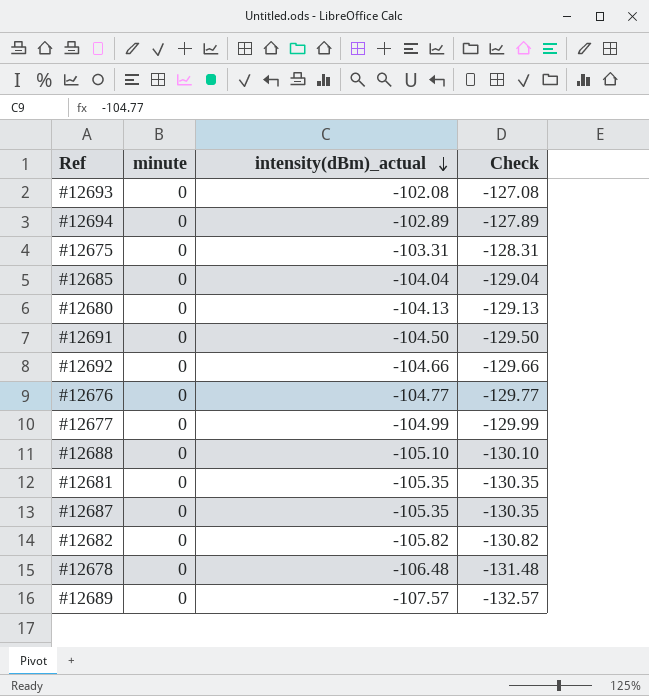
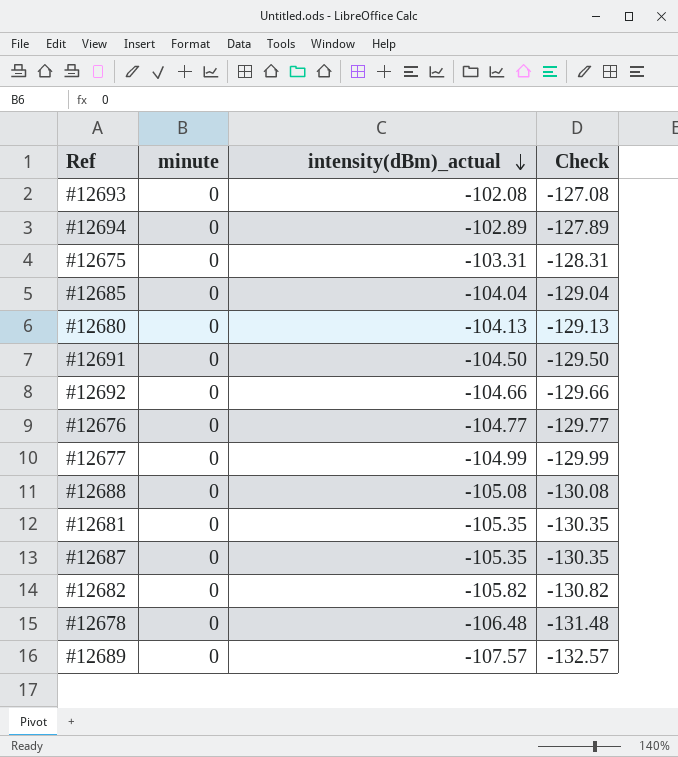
#12688 | intensity(dBm)_actual: -105.10 -> -105.08
#12688 | Check: -130.10 -> -130.08

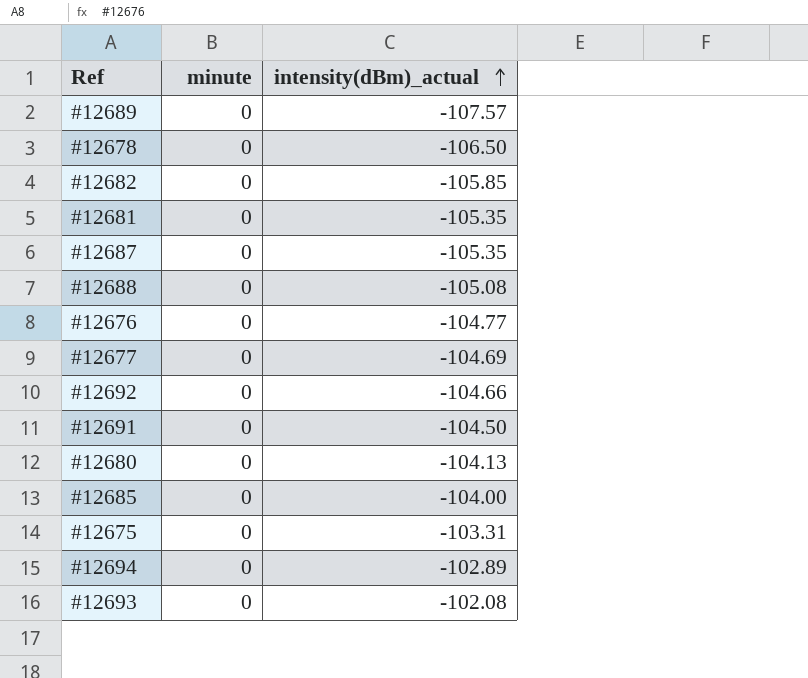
row order: intensity(dBm)_actual descending -> intensity(dBm)_actual ascending
column Check | formula: [intensity(dBm)_actual] - 25 -> none
#12678 | intensity(dBm)_actual: -106.48 -> -106.50
#12682 | intensity(dBm)_actual: -105.82 -> -105.85
#12677 | intensity(dBm)_actual: -104.99 -> -104.69
#12685 | intensity(dBm)_actual: -104.04 -> -104.00

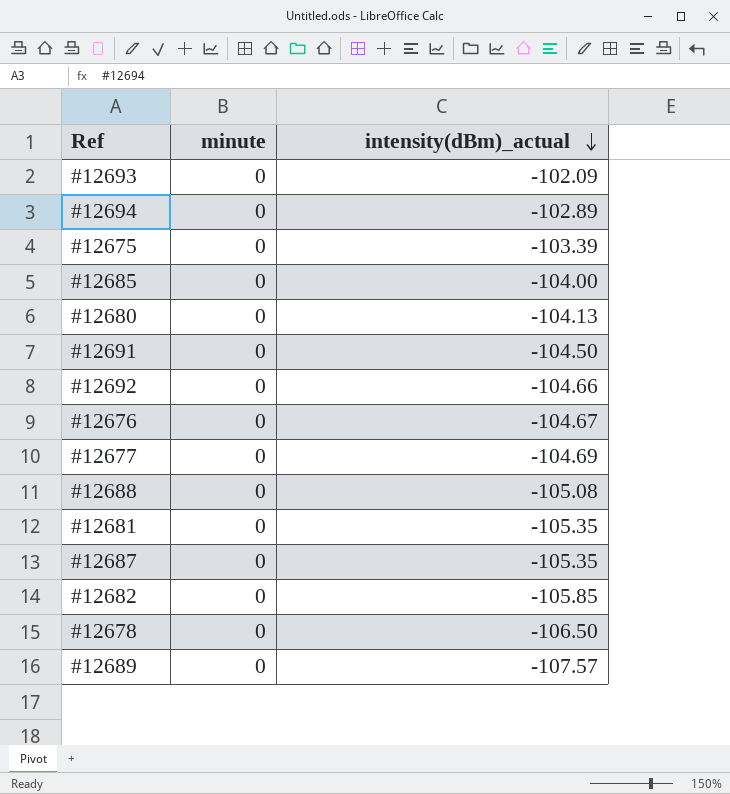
row order: intensity(dBm)_actual ascending -> intensity(dBm)_actual descending
#12693 | intensity(dBm)_actual: -102.08 -> -102.09
#12675 | intensity(dBm)_actual: -103.31 -> -103.39
#12676 | intensity(dBm)_actual: -104.77 -> -104.67

